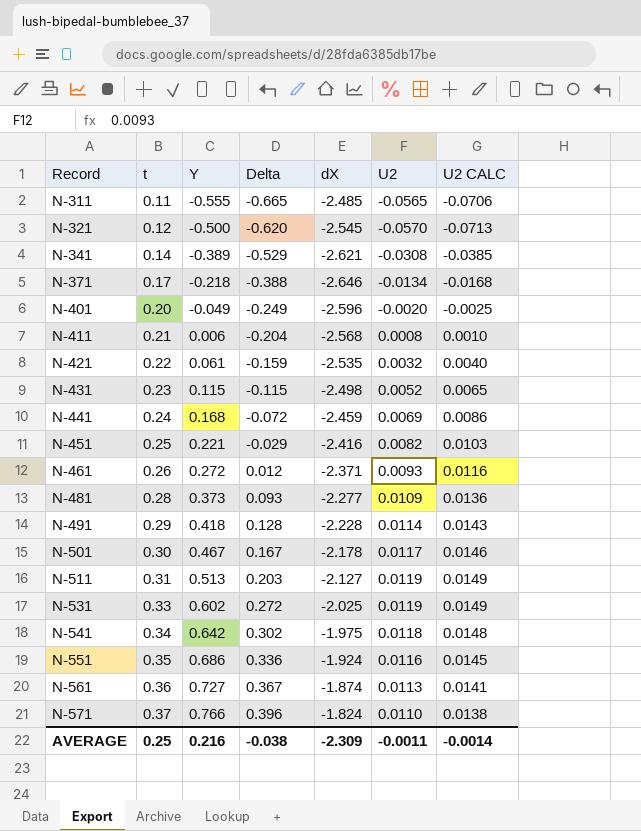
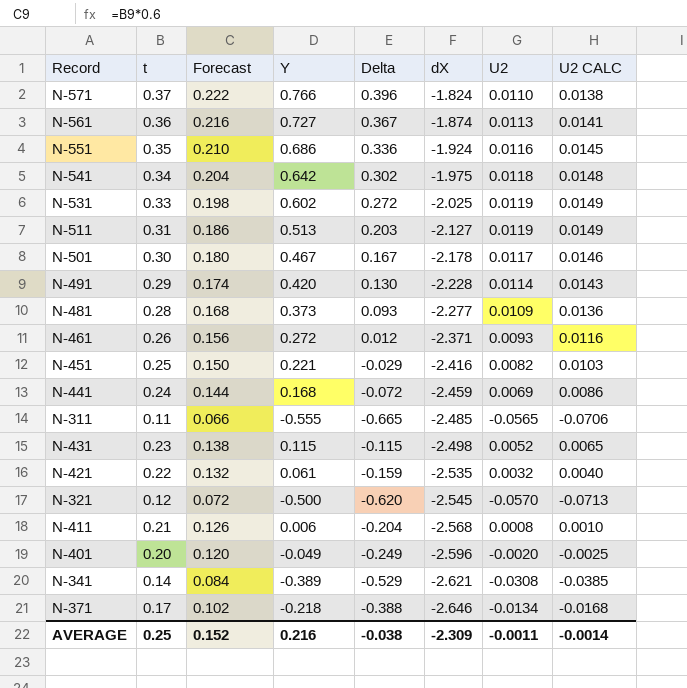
row order: Record ascending -> dX descending
column Forecast | formula: none -> [t] * 0.6
N-491 | Y: 0.418 -> 0.420
N-491 | Delta: 0.128 -> 0.130

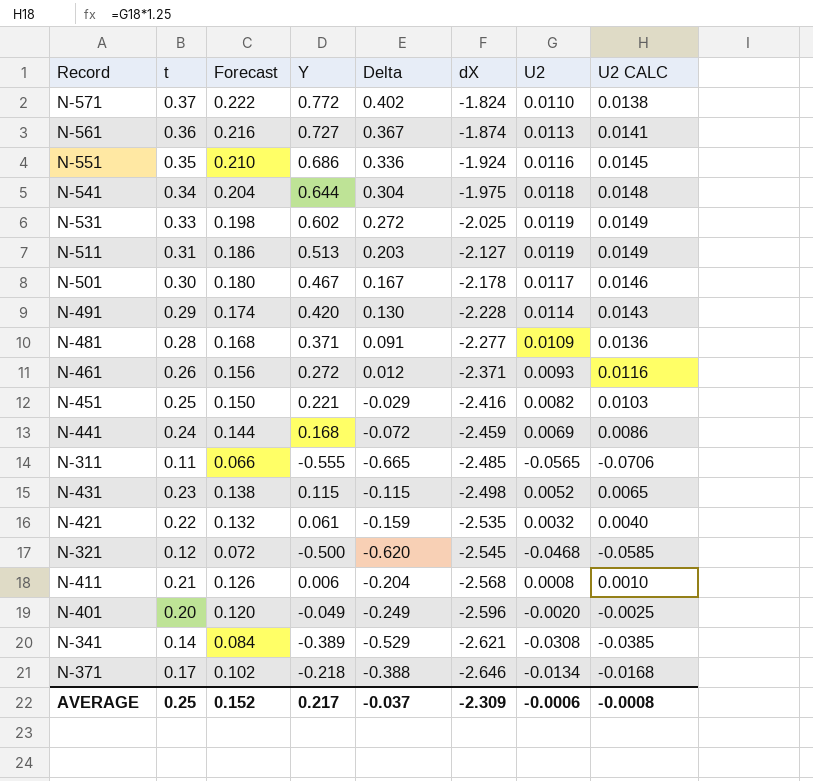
N-571 | Y: 0.766 -> 0.772
N-571 | Delta: 0.396 -> 0.402
N-541 | Y: 0.642 -> 0.644
N-541 | Delta: 0.302 -> 0.304
N-481 | Y: 0.373 -> 0.371
N-481 | Delta: 0.093 -> 0.091
N-321 | U2: -0.0570 -> -0.0468
N-321 | U2 CALC: -0.0713 -> -0.0585
AVERAGE | Y: 0.216 -> 0.217
AVERAGE | Delta: -0.038 -> -0.037
AVERAGE | U2: -0.0011 -> -0.0006
AVERAGE | U2 CALC: -0.0014 -> -0.0008

